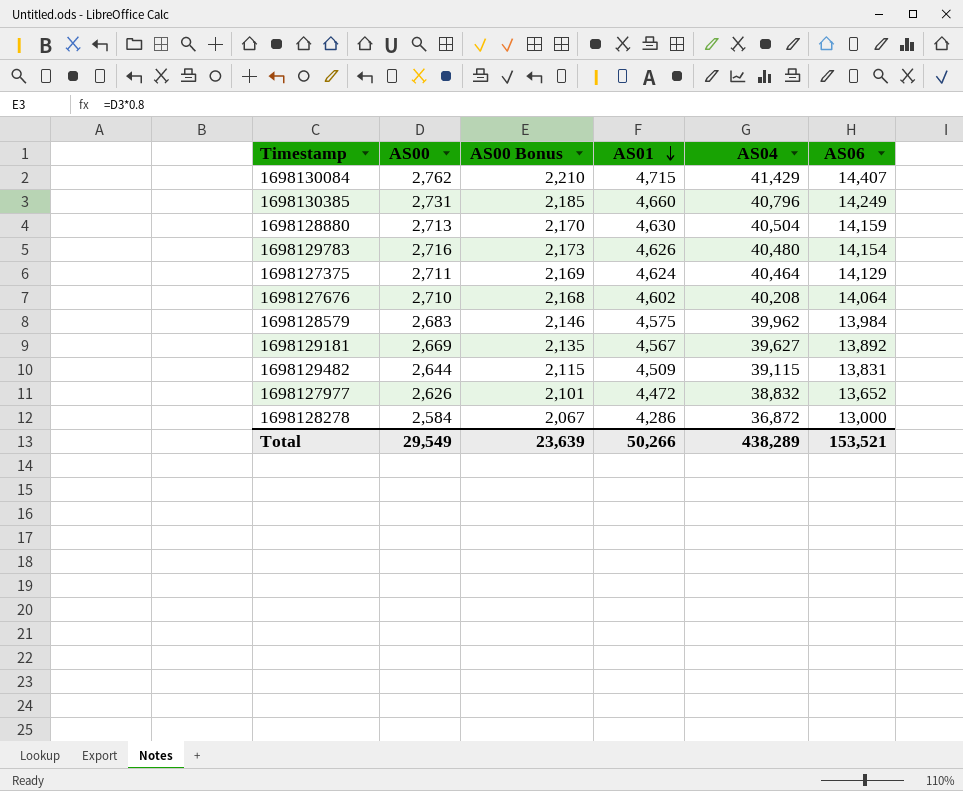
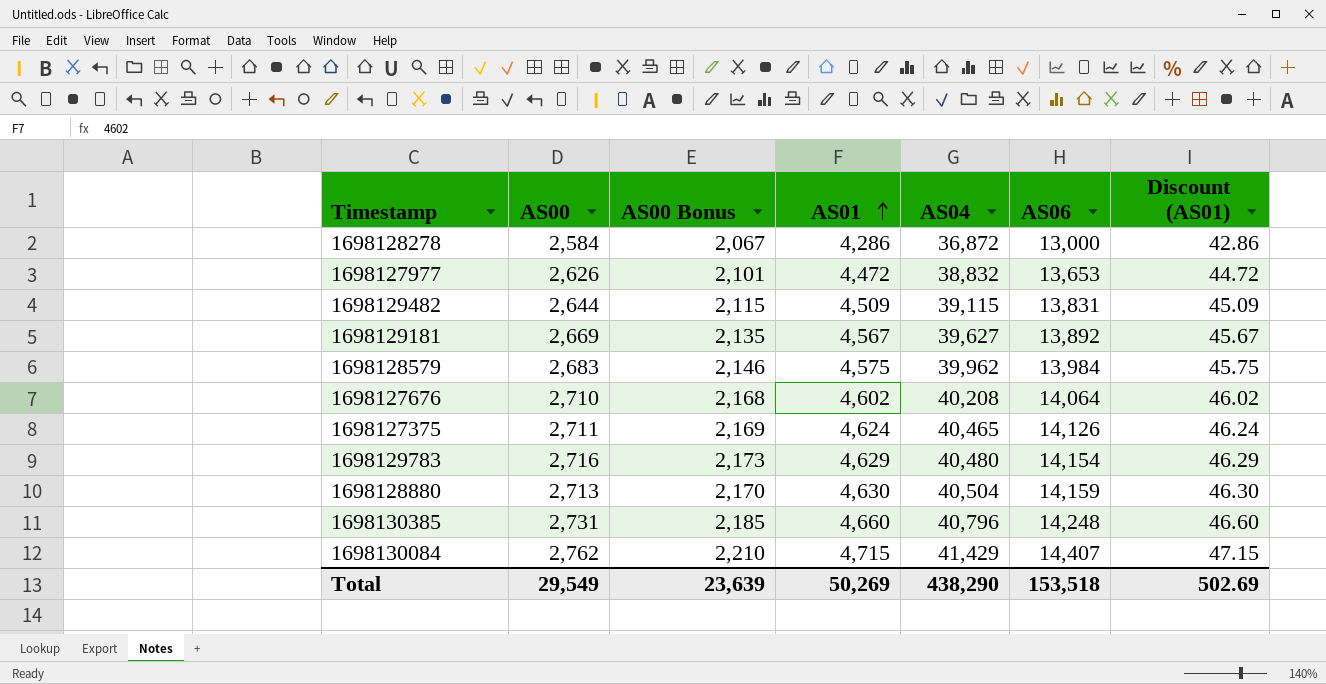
row order: AS01 descending -> AS01 ascending
column Discount (AS01) | formula: none -> [AS01] * 0.01
1698127977 | AS06: 13,652 -> 13,653
1698127375 | AS04: 40,464 -> 40,465
1698127375 | AS06: 14,129 -> 14,126
1698129783 | AS01: 4,626 -> 4,629
1698130385 | AS06: 14,249 -> 14,248
Total | AS01: 50,266 -> 50,269
Total | AS04: 438,289 -> 438,290
Total | AS06: 153,521 -> 153,518

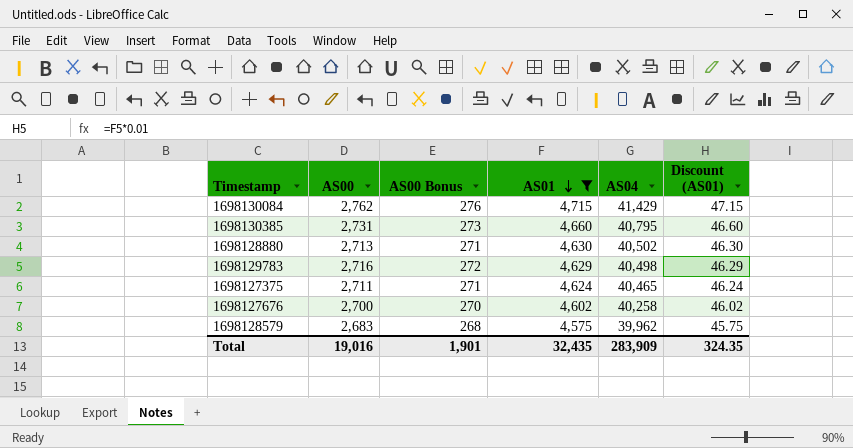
filter: none -> AS01 >= 4,575
row order: AS01 ascending -> AS01 descending
column AS06 | position: 6 -> none
column AS00 Bonus | formula: [AS00] * 0.8 -> [AS00] * 0.1
1698130385 | AS04: 40,796 -> 40,795
1698128880 | AS04: 40,504 -> 40,502
1698129783 | AS04: 40,480 -> 40,498
1698127676 | AS00: 2,710 -> 2,700
1698127676 | AS04: 40,208 -> 40,258
Total | AS00: 29,549 -> 19,016
Total | AS00 Bonus: 23,639 -> 1,901
Total | AS01: 50,269 -> 32,435
Total | AS04: 438,290 -> 283,909
Total | Discount (AS01): 502.69 -> 324.35

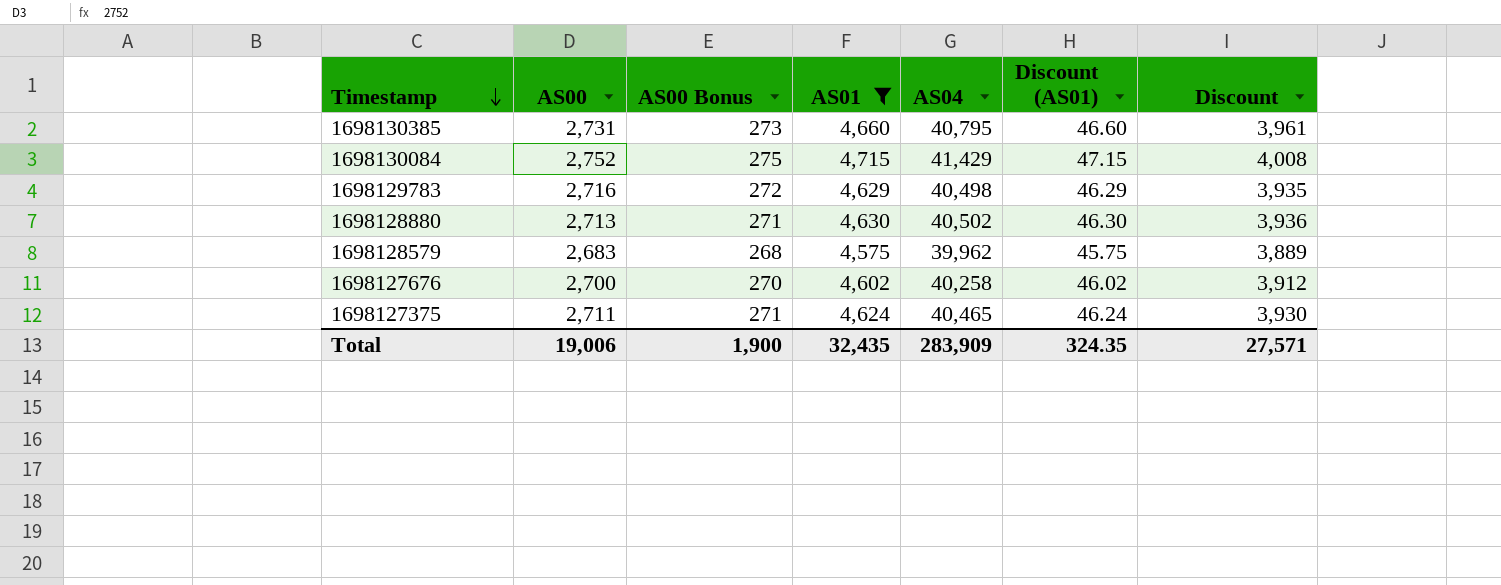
row order: AS01 descending -> Timestamp descending
column Discount | formula: none -> [AS01] * 0.85
1698130084 | AS00: 2,762 -> 2,752
1698130084 | AS00 Bonus: 276 -> 275
Total | AS00: 19,016 -> 19,006
Total | AS00 Bonus: 1,901 -> 1,900

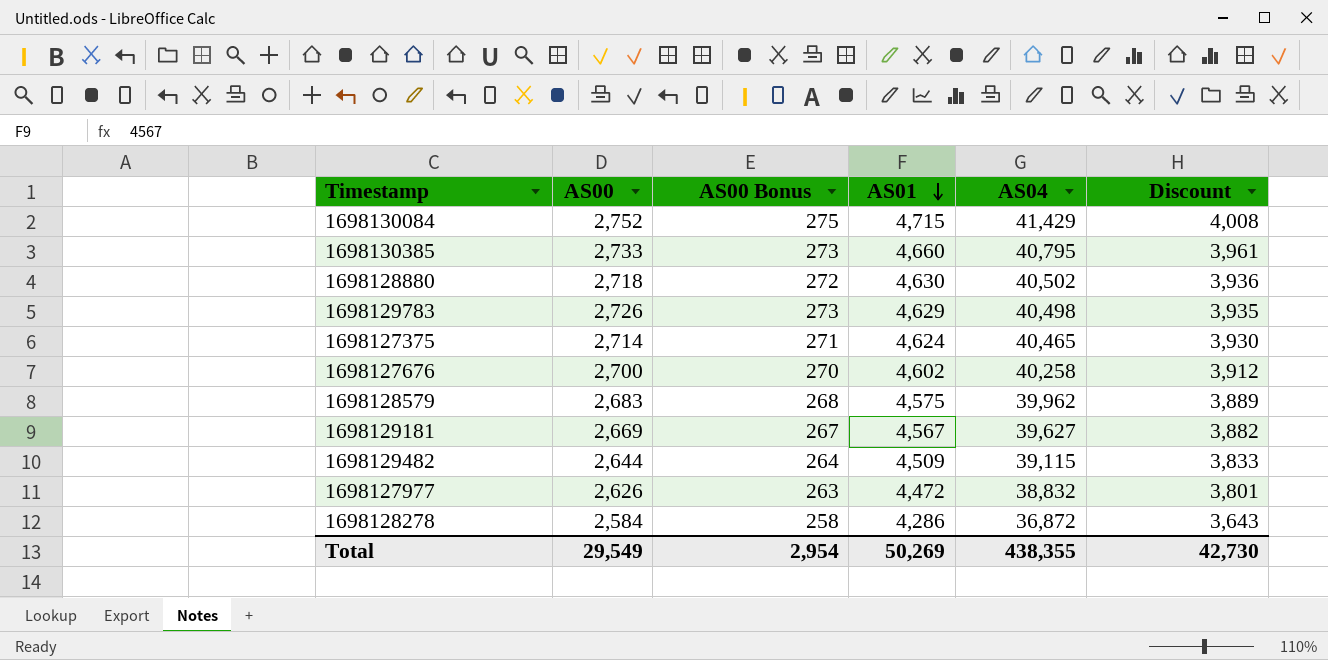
filter: AS01 >= 4,575 -> none
row order: Timestamp descending -> AS01 descending
column Discount (AS01) | formula: [AS01] * 0.01 -> none
1698130385 | AS00: 2,731 -> 2,733
1698128880 | AS00: 2,713 -> 2,718
1698128880 | AS00 Bonus: 271 -> 272
1698129783 | AS00: 2,716 -> 2,726
1698129783 | AS00 Bonus: 272 -> 273
1698127375 | AS00: 2,711 -> 2,714
Total | AS00: 19,006 -> 29,549
Total | AS00 Bonus: 1,900 -> 2,954
Total | AS01: 32,435 -> 50,269
Total | AS04: 283,909 -> 438,355
Total | Discount: 27,571 -> 42,730

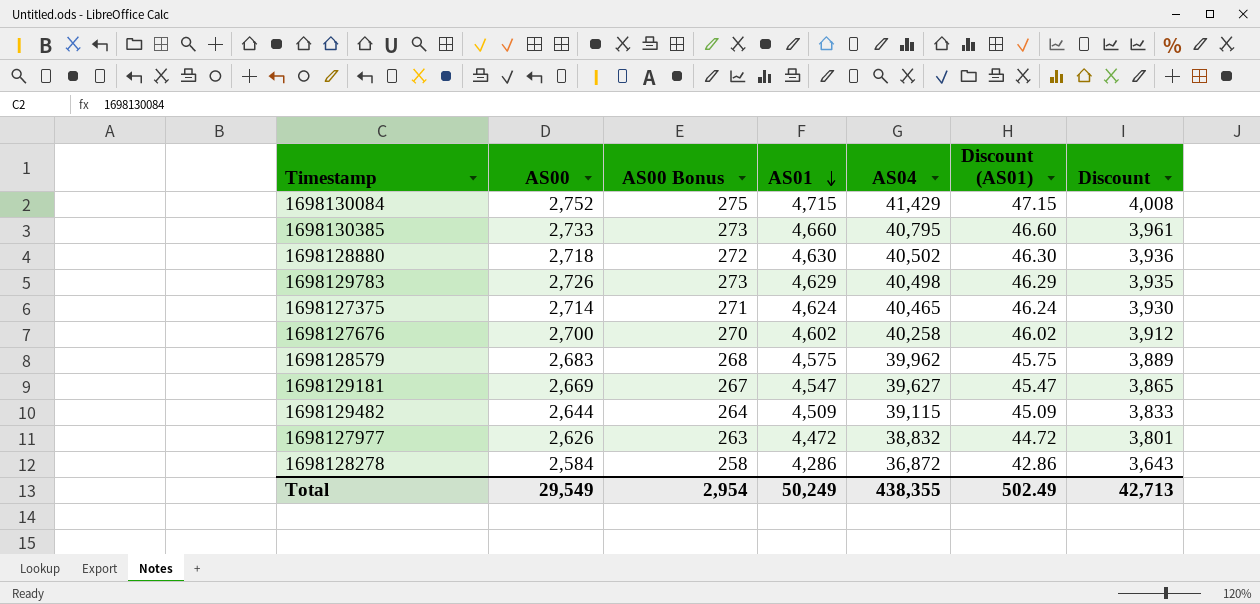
column Discount (AS01) | formula: none -> [AS01] * 0.01
1698129181 | AS01: 4,567 -> 4,547
1698129181 | Discount: 3,882 -> 3,865
Total | AS01: 50,269 -> 50,249
Total | Discount: 42,730 -> 42,713

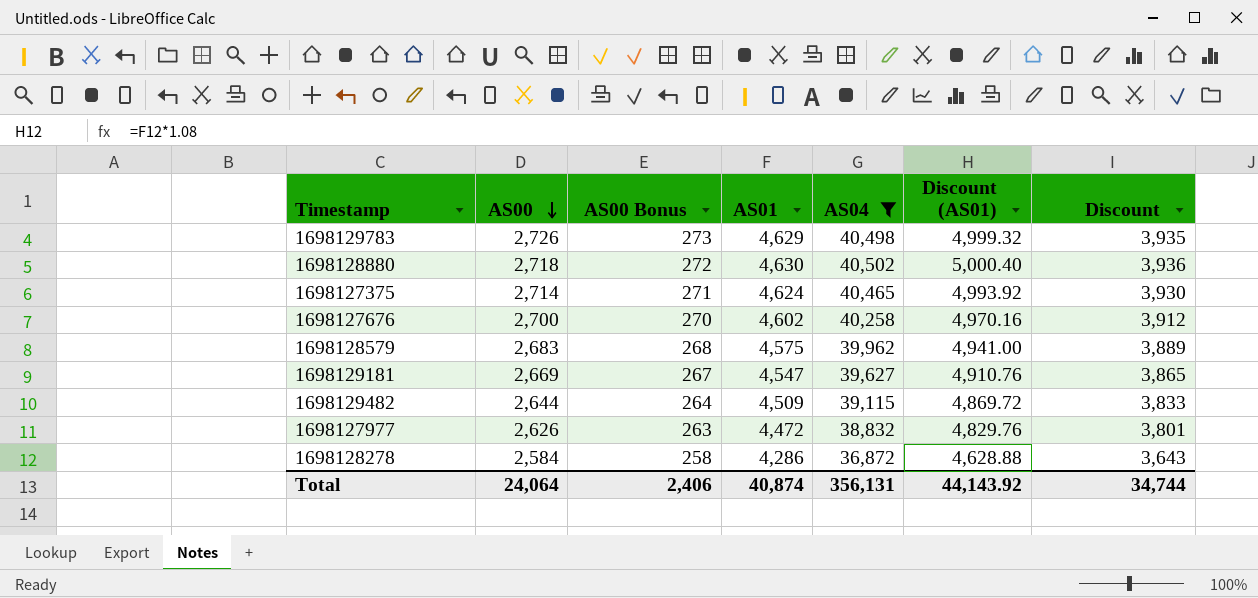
filter: none -> AS04 <= 40,502
row order: AS01 descending -> AS00 descending
column Discount (AS01) | formula: [AS01] * 0.01 -> [AS01] * 1.08
Total | AS00: 29,549 -> 24,064
Total | AS00 Bonus: 2,954 -> 2,406
Total | AS01: 50,249 -> 40,874
Total | AS04: 438,355 -> 356,131
Total | Discount (AS01): 502.49 -> 44,143.92
Total | Discount: 42,713 -> 34,744

